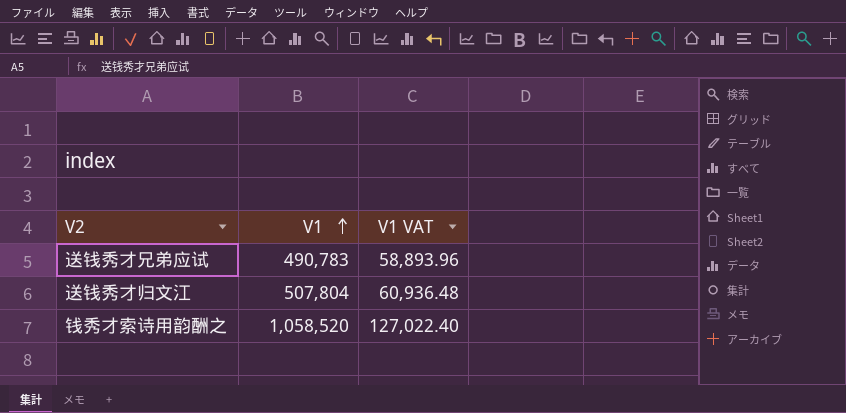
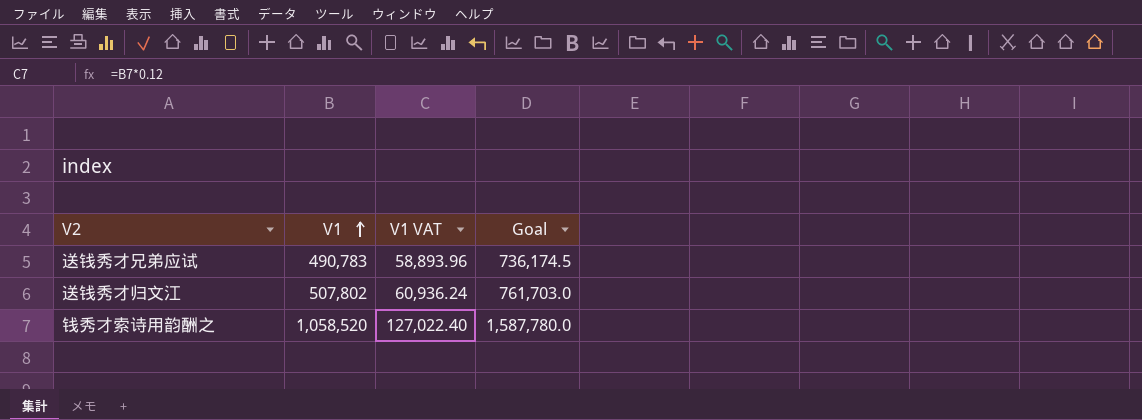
column Goal | formula: none -> [V1] * 1.5
送钱秀才归文江 | V1: 507,804 -> 507,802
送钱秀才归文江 | V1 VAT: 60,936.48 -> 60,936.24

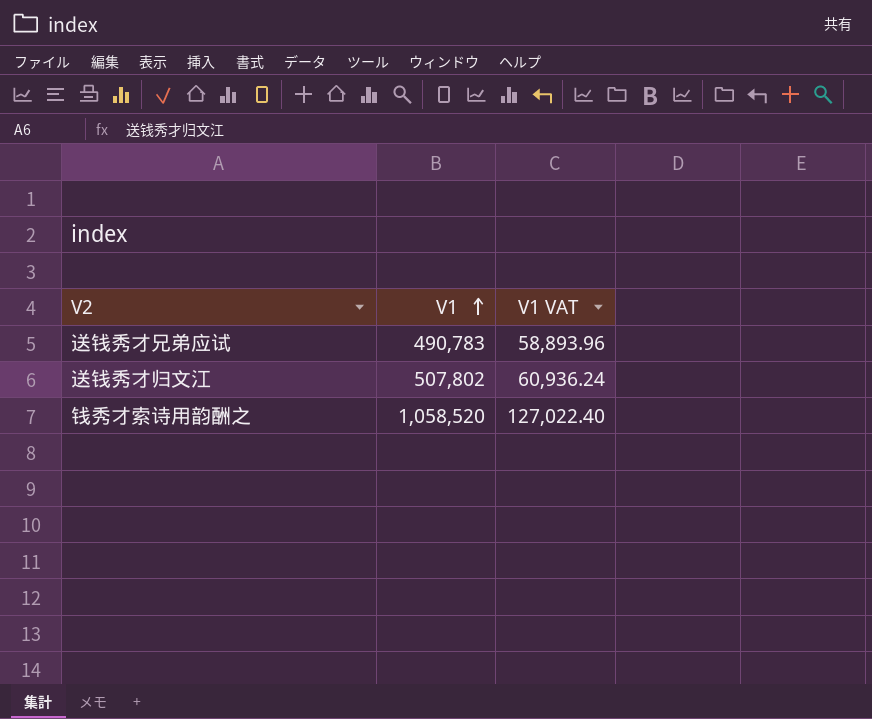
column Goal | formula: [V1] * 1.5 -> none

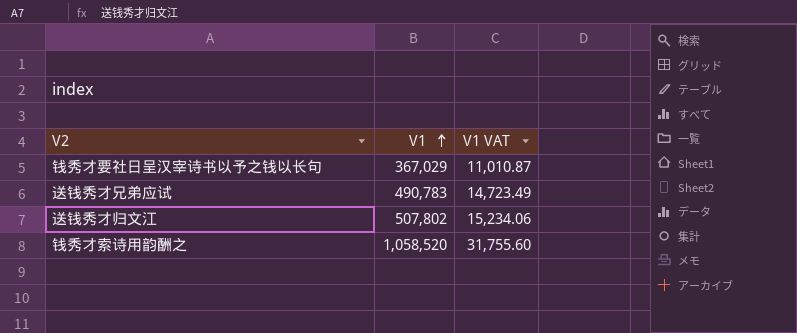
column V1 VAT | formula: [V1] * 0.12 -> [V1] * 0.03
row 钱秀才要社日呈汉宰诗书以予之钱以长句: none -> 367,029 | 11,010.87

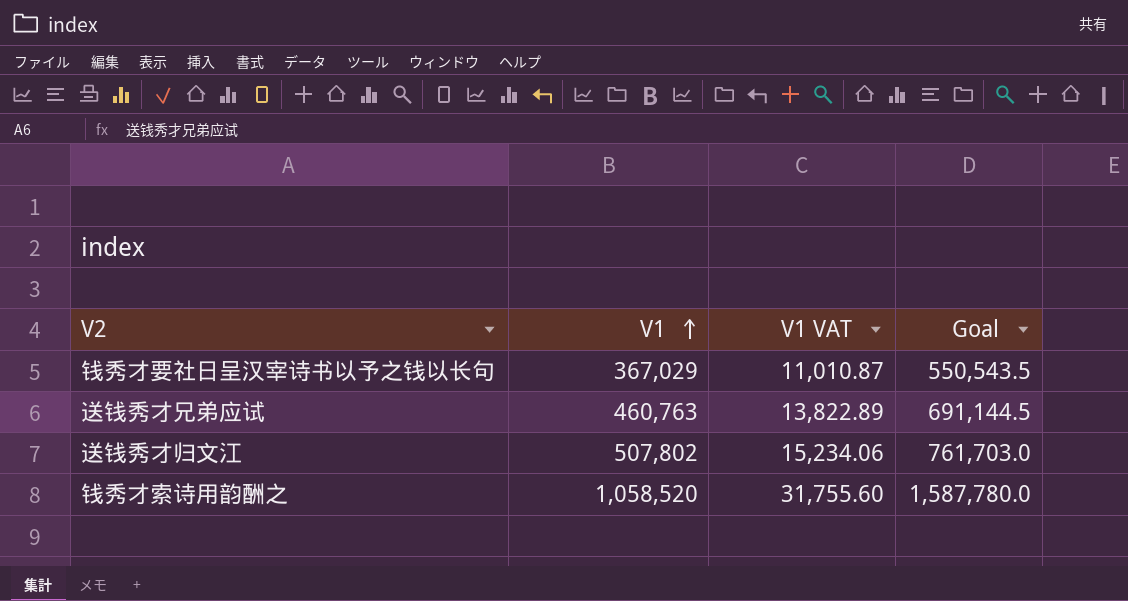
column Goal | formula: none -> [V1] * 1.5
送钱秀才兄弟应试 | V1: 490,783 -> 460,763
送钱秀才兄弟应试 | V1 VAT: 14,723.49 -> 13,822.89

